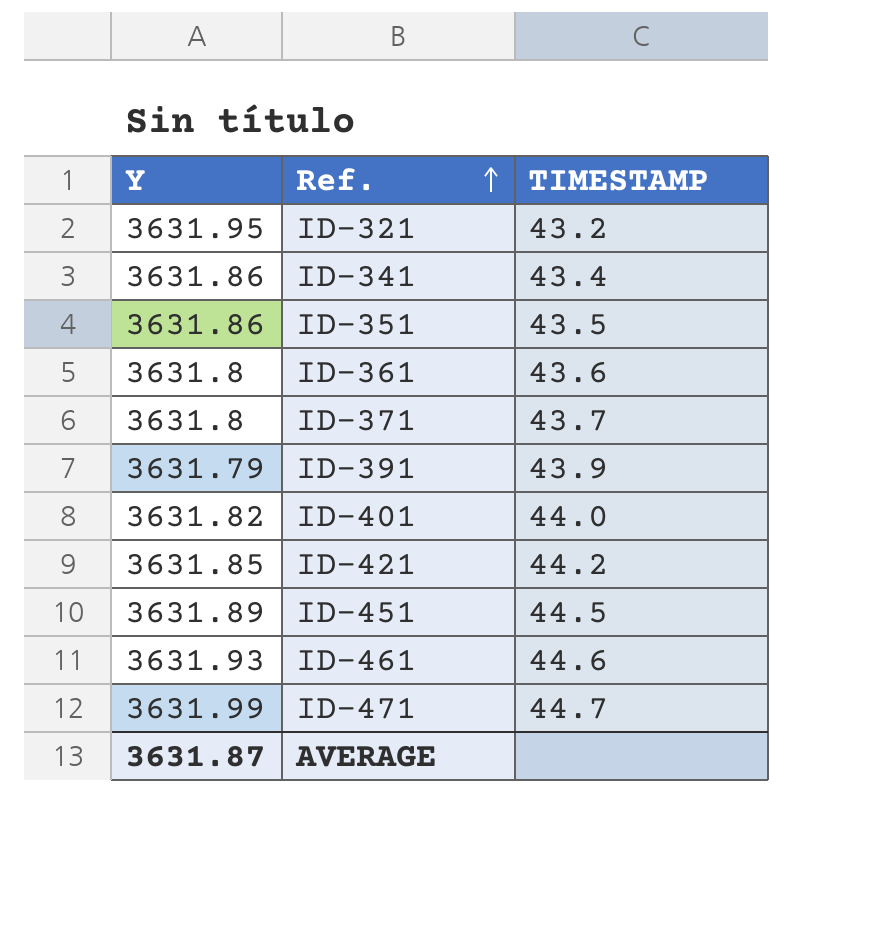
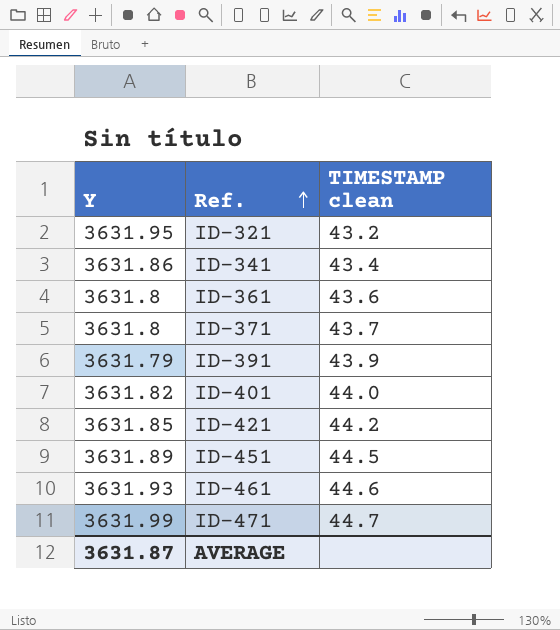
column name: TIMESTAMP -> TIMESTAMP clean
row ID-351: 3631.86 | 43.5 -> none

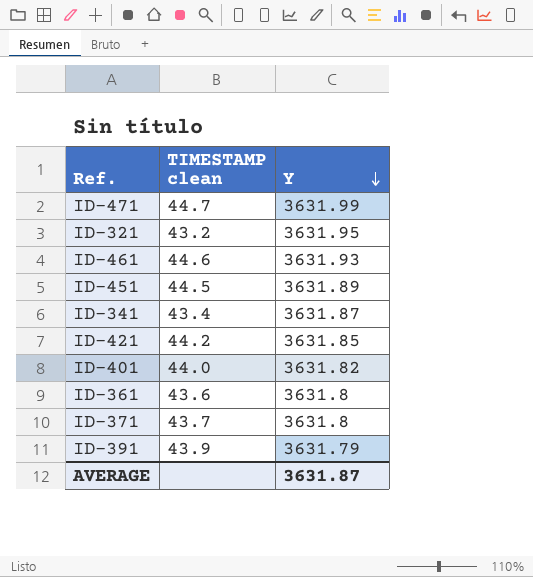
row order: Ref. ascending -> Y descending
column Y | position: 1 -> 3
ID-341 | Y: 3631.86 -> 3631.87

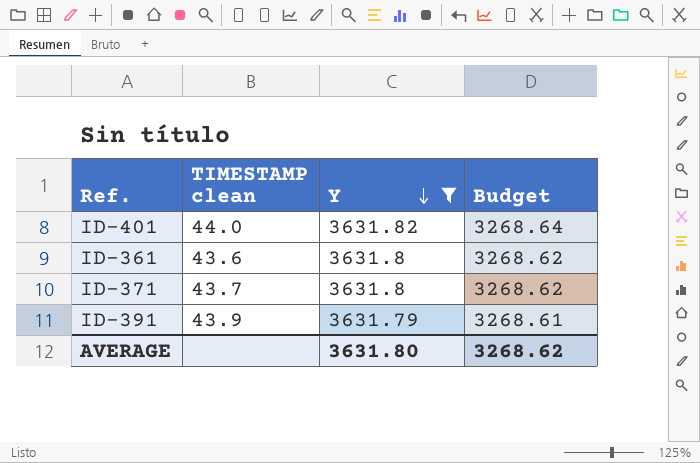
filter: none -> Y <= 3631.82
column Budget | formula: none -> [Y] * 0.9
AVERAGE | Y: 3631.87 -> 3631.80

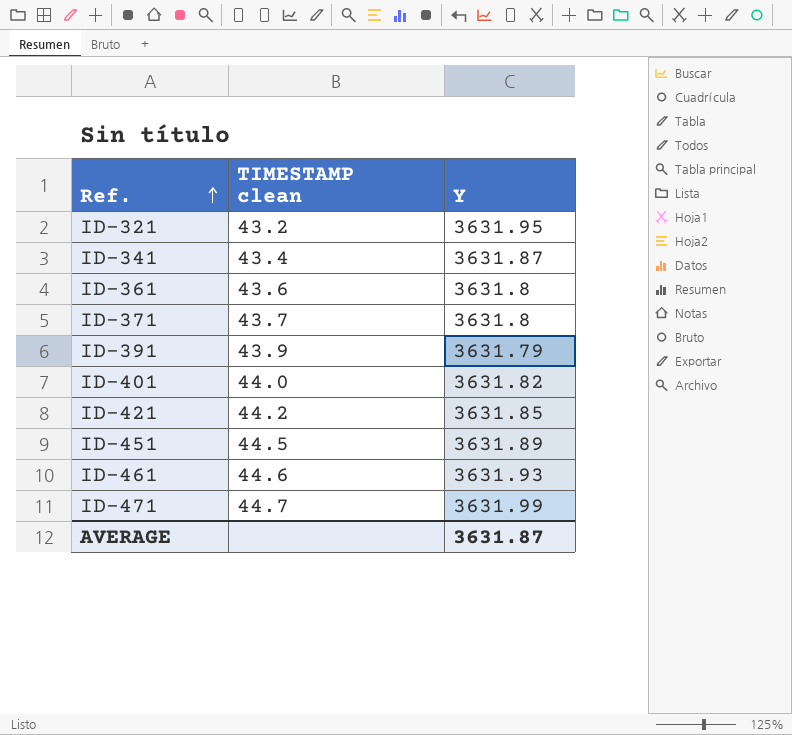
filter: Y <= 3631.82 -> none
row order: Y descending -> Ref. ascending
column Budget | formula: [Y] * 0.9 -> none
AVERAGE | Y: 3631.80 -> 3631.87

